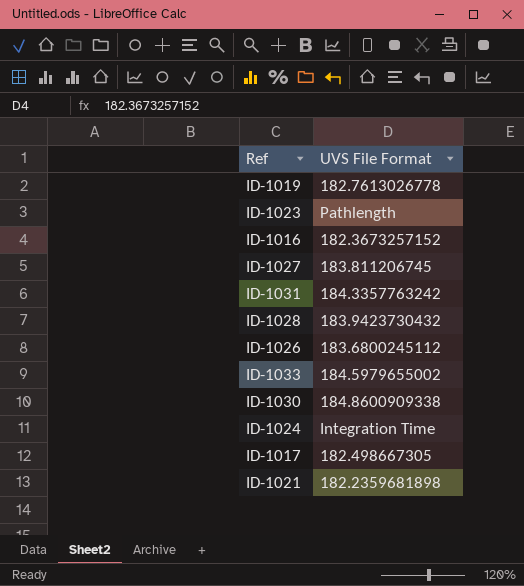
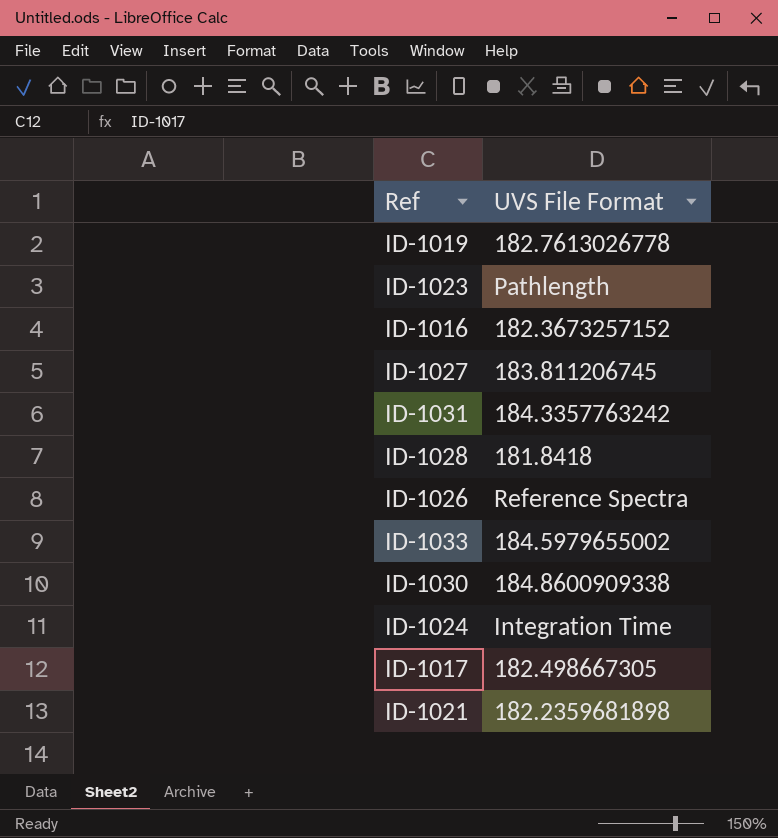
ID-1028 | UVS File Format: 183.9423730432 -> 181.8418
ID-1026 | UVS File Format: 183.6800245112 -> Reference Spectra

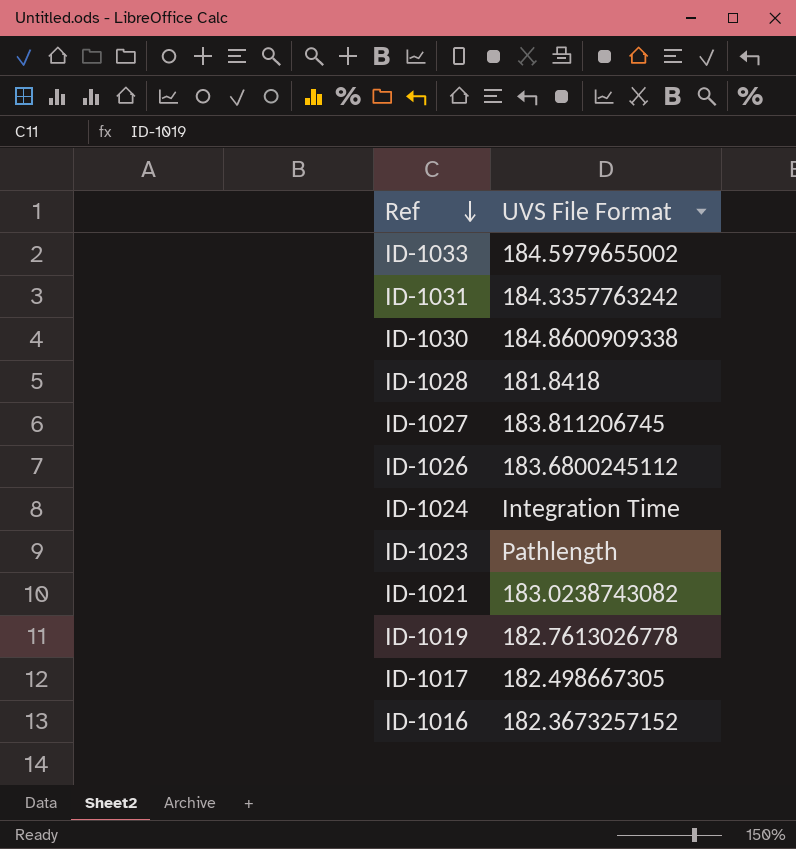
row order: none -> Ref descending
ID-1026 | UVS File Format: Reference Spectra -> 183.6800245112
ID-1021 | UVS File Format: 182.2359681898 -> 183.0238743082

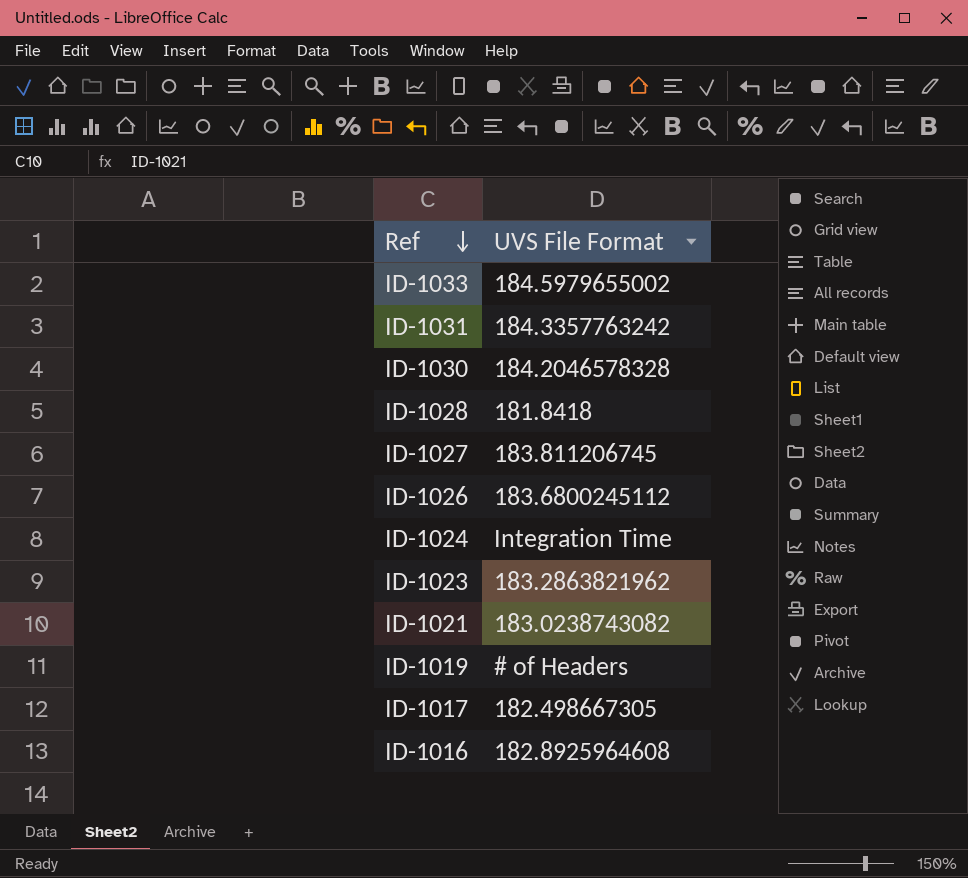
ID-1030 | UVS File Format: 184.8600909338 -> 184.2046578328
ID-1023 | UVS File Format: Pathlength -> 183.2863821962
ID-1019 | UVS File Format: 182.7613026778 -> # of Headers
ID-1016 | UVS File Format: 182.3673257152 -> 182.8925964608

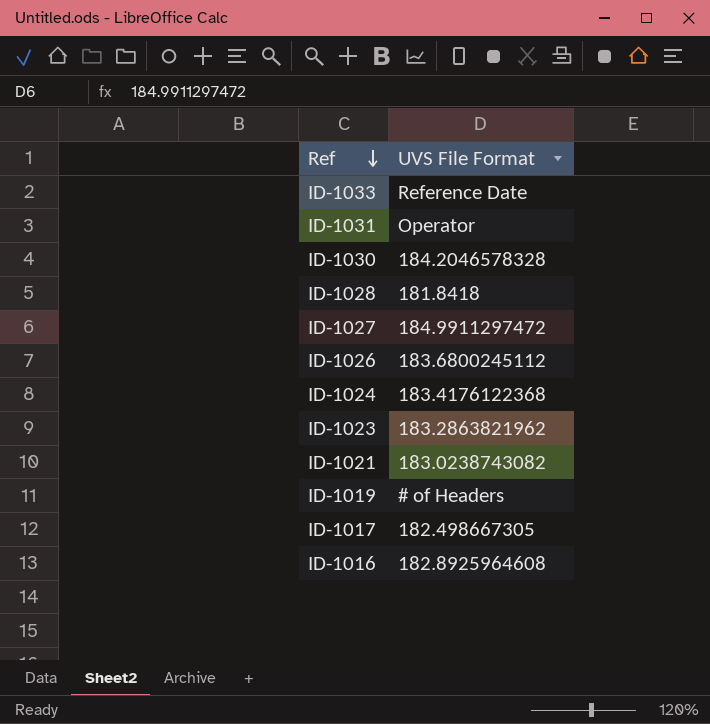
ID-1033 | UVS File Format: 184.5979655002 -> Reference Date
ID-1031 | UVS File Format: 184.3357763242 -> Operator
ID-1027 | UVS File Format: 183.811206745 -> 184.9911297472
ID-1024 | UVS File Format: Integration Time -> 183.4176122368

